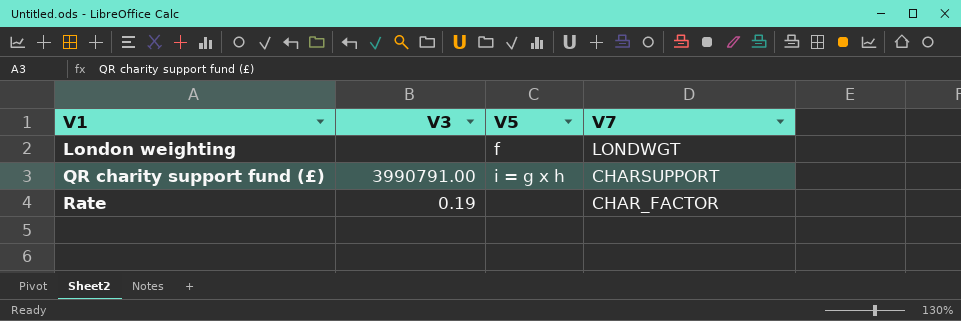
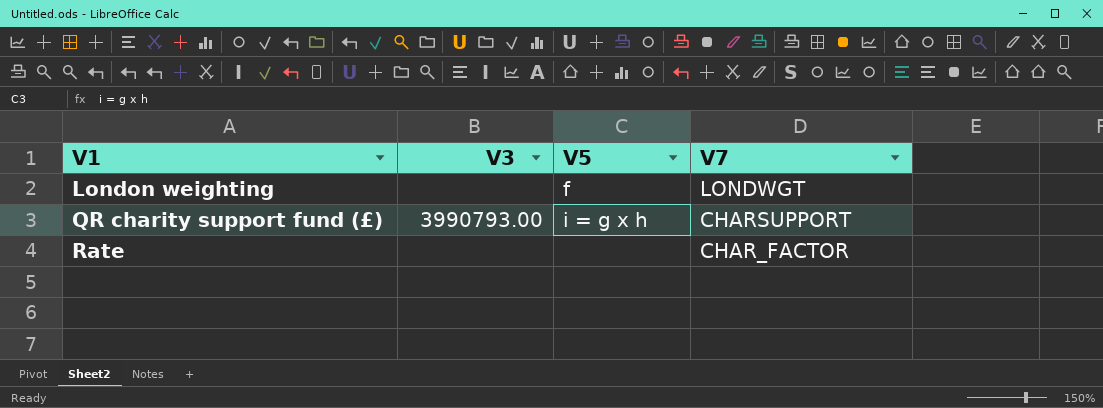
QR charity support fund (£) | V3: 3990791.00 -> 3990793.00
Rate | V3: 0.19 -> none

